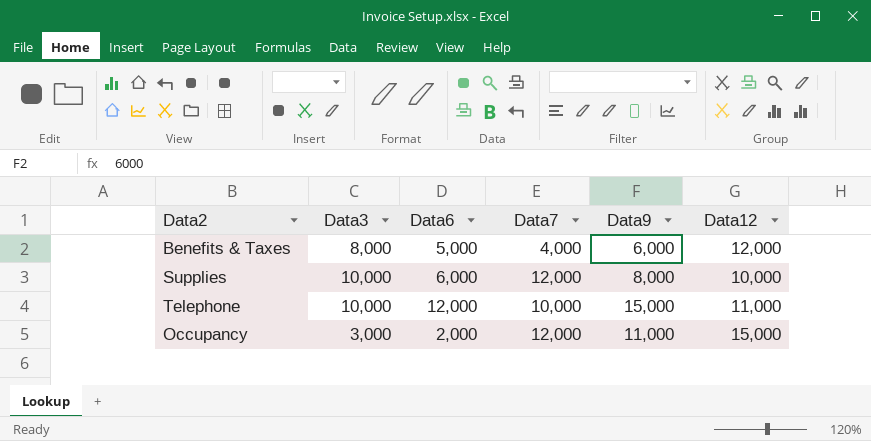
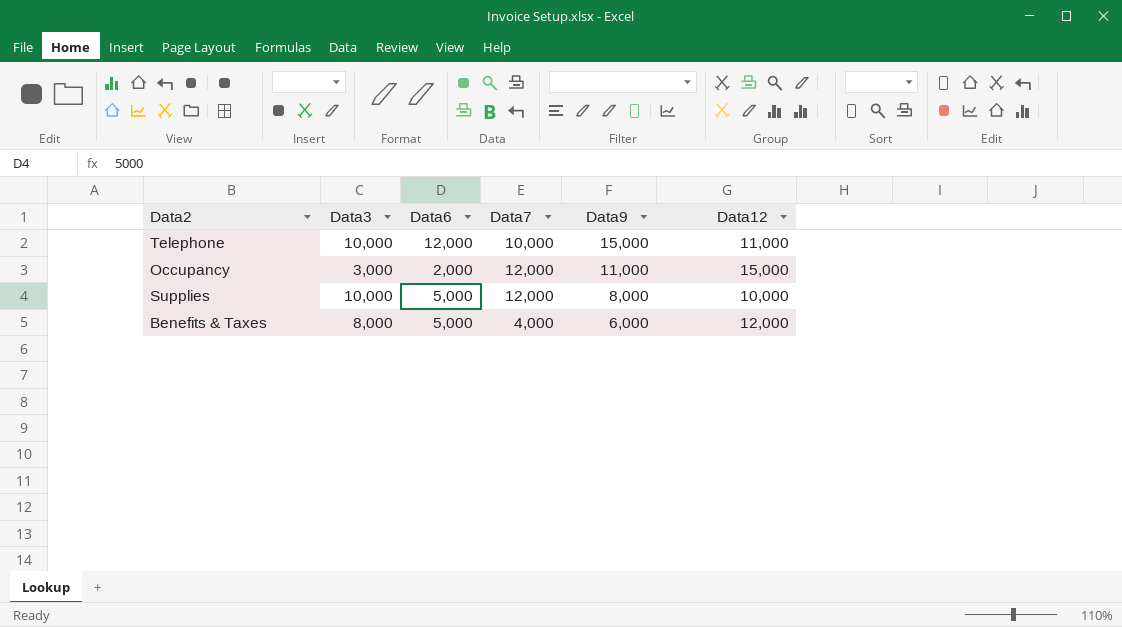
row order: none -> Data9 descending
Supplies | Data6: 6,000 -> 5,000

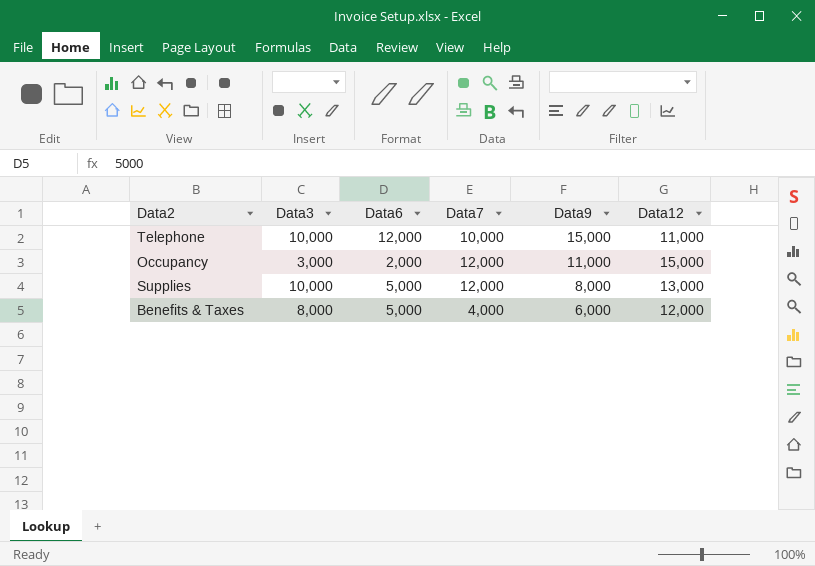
Supplies | Data12: 10,000 -> 13,000

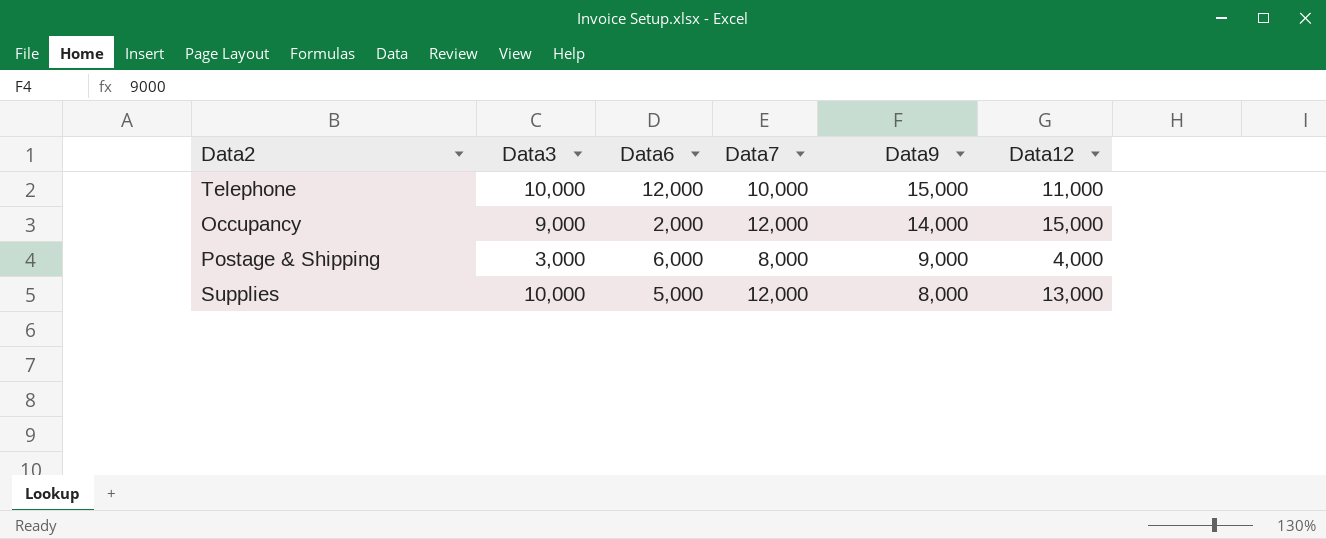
row Benefits & Taxes: 8,000 | 5,000 | 4,000 | 6,000 | 12,000 -> none
Occupancy | Data3: 3,000 -> 9,000
Occupancy | Data9: 11,000 -> 14,000
row Postage & Shipping: none -> 3,000 | 6,000 | 8,000 | 9,000 | 4,000

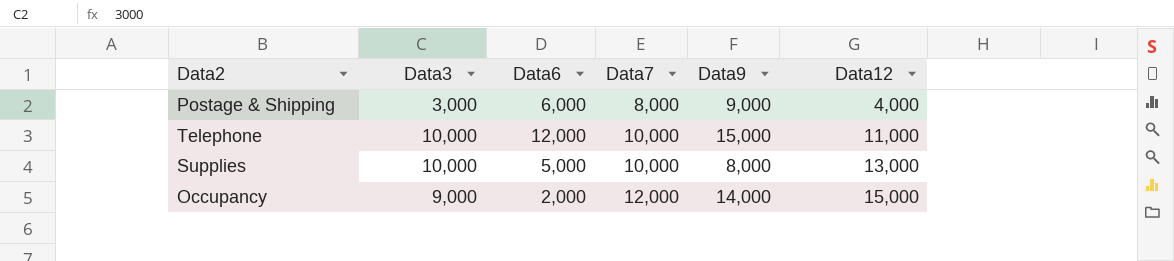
row order: Data9 descending -> Data7 ascending
Supplies | Data7: 12,000 -> 10,000

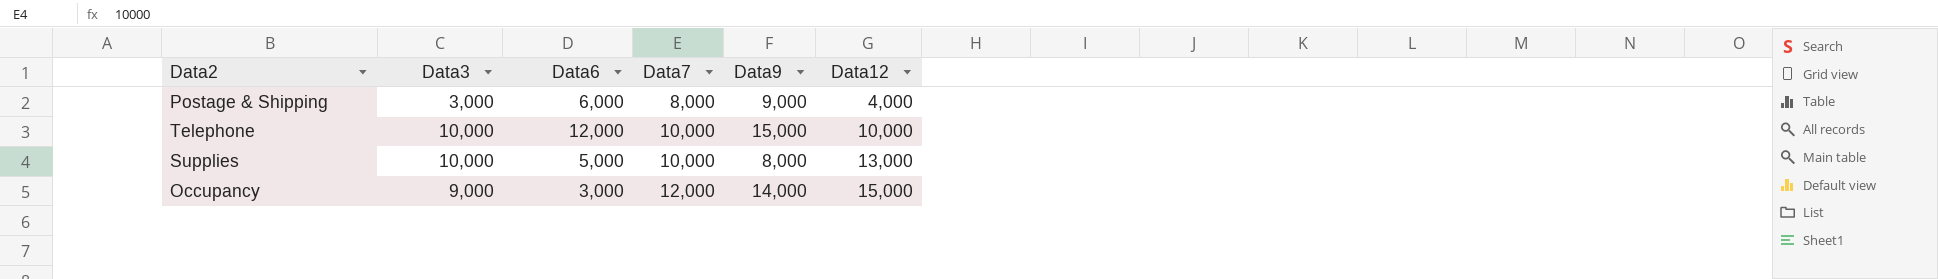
Telephone | Data12: 11,000 -> 10,000
Occupancy | Data6: 2,000 -> 3,000

